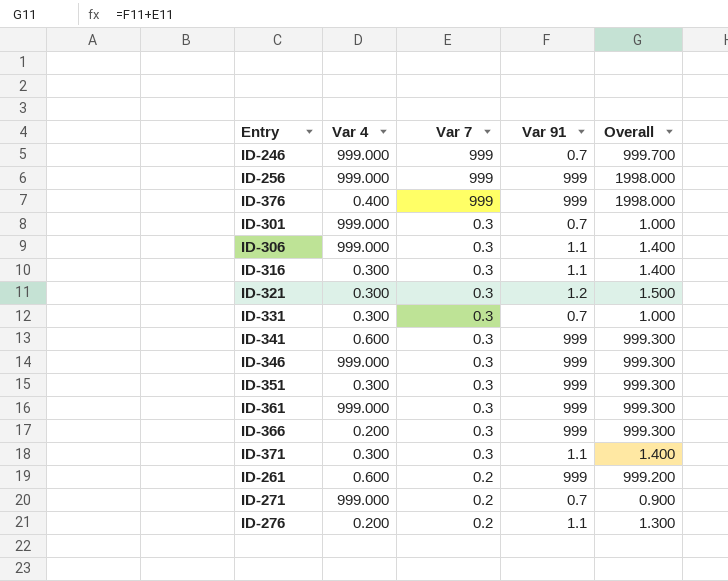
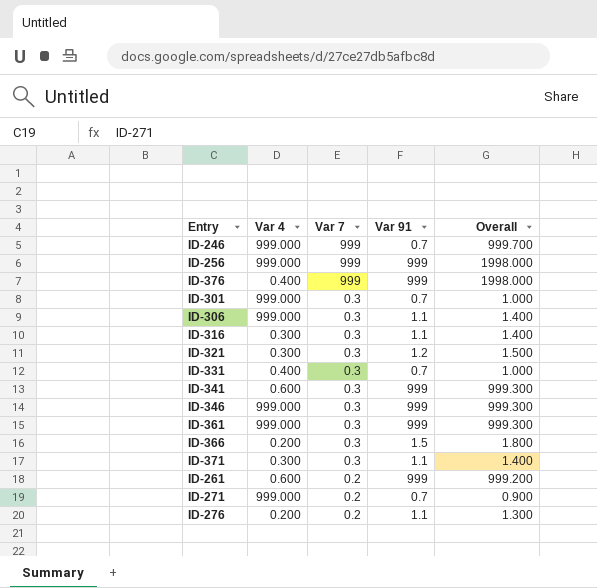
row ID-351: 0.300 | 0.3 | 999 | 999.300 -> none
ID-331 | Var 4: 0.300 -> 0.400
ID-366 | Var 91: 999 -> 1.5
ID-366 | Overall: 999.300 -> 1.800

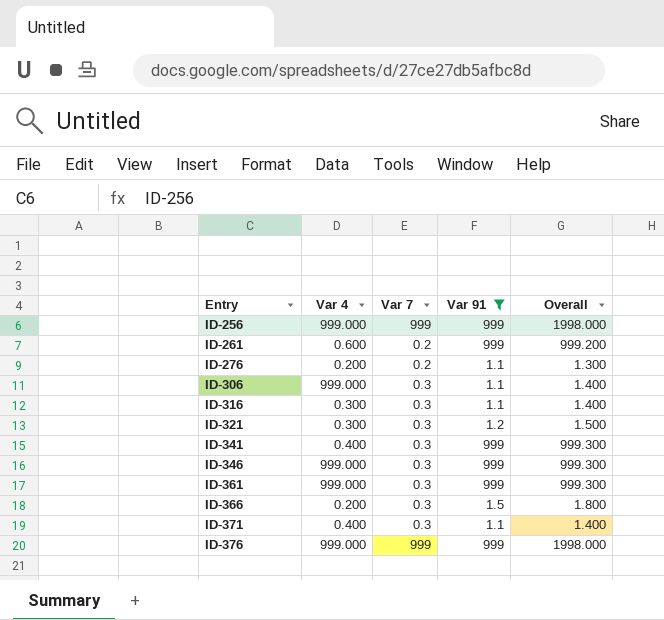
filter: none -> Var 91 != 0.7
row order: Var 7 descending -> Entry ascending
ID-341 | Var 4: 0.600 -> 0.400
ID-371 | Var 4: 0.300 -> 0.400
ID-376 | Var 4: 0.400 -> 999.000

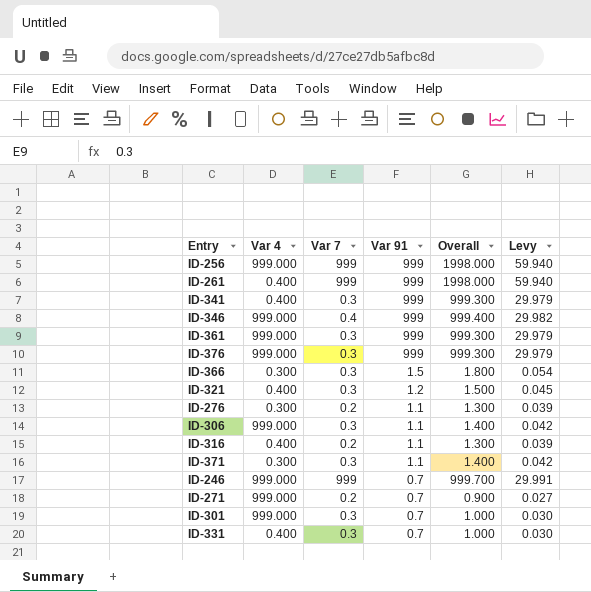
filter: Var 91 != 0.7 -> none
row order: Entry ascending -> Var 91 descending
column Levy | formula: none -> [Overall] * 0.03
ID-261 | Var 4: 0.600 -> 0.400
ID-261 | Var 7: 0.2 -> 999
ID-261 | Overall: 999.200 -> 1998.000
ID-346 | Var 7: 0.3 -> 0.4
ID-346 | Overall: 999.300 -> 999.400
ID-376 | Var 7: 999 -> 0.3
ID-376 | Overall: 1998.000 -> 999.300
ID-366 | Var 4: 0.200 -> 0.300
ID-321 | Var 4: 0.300 -> 0.400
ID-276 | Var 4: 0.200 -> 0.300
ID-316 | Var 4: 0.300 -> 0.400
ID-316 | Var 7: 0.3 -> 0.2
ID-316 | Overall: 1.400 -> 1.300
ID-371 | Var 4: 0.400 -> 0.300

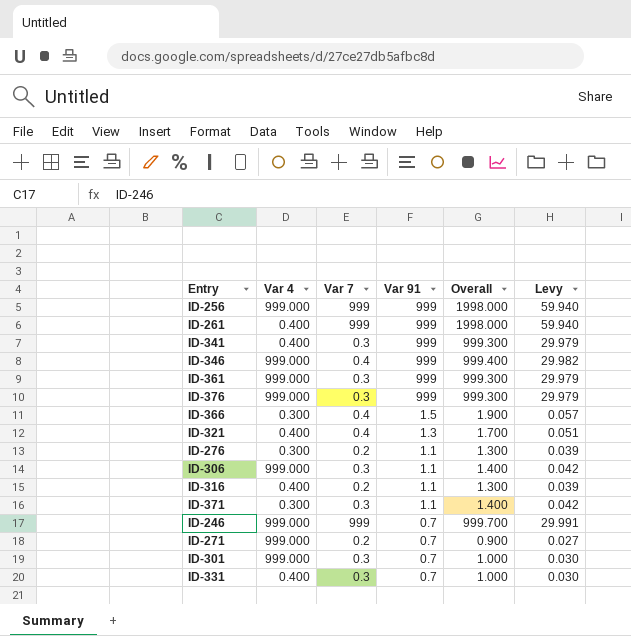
ID-366 | Var 7: 0.3 -> 0.4
ID-366 | Overall: 1.800 -> 1.900
ID-366 | Levy: 0.054 -> 0.057
ID-321 | Var 7: 0.3 -> 0.4
ID-321 | Var 91: 1.2 -> 1.3
ID-321 | Overall: 1.500 -> 1.700
ID-321 | Levy: 0.045 -> 0.051

